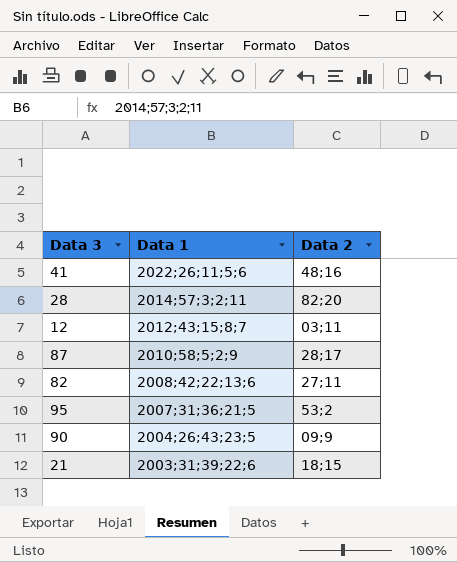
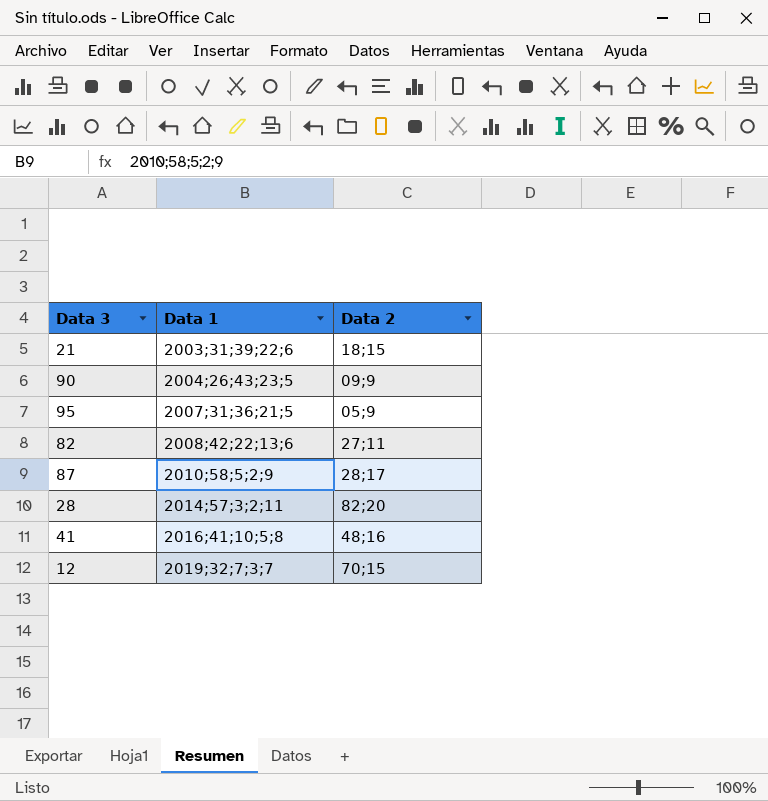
row order: Data 1 descending -> Data 1 ascending
95 | Data 2: 53;2 -> 05;9
41 | Data 1: 2022;26;11;5;6 -> 2016;41;10;5;8
12 | Data 1: 2012;43;15;8;7 -> 2019;32;7;3;7
12 | Data 2: 03;11 -> 70;15

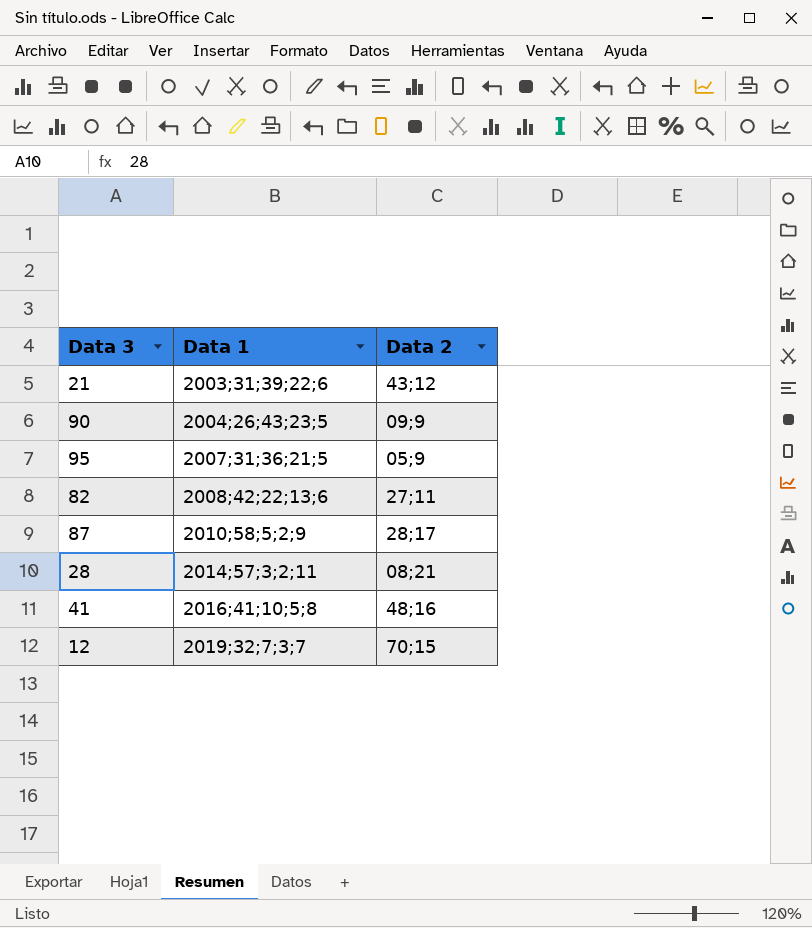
21 | Data 2: 18;15 -> 43;12
28 | Data 2: 82;20 -> 08;21

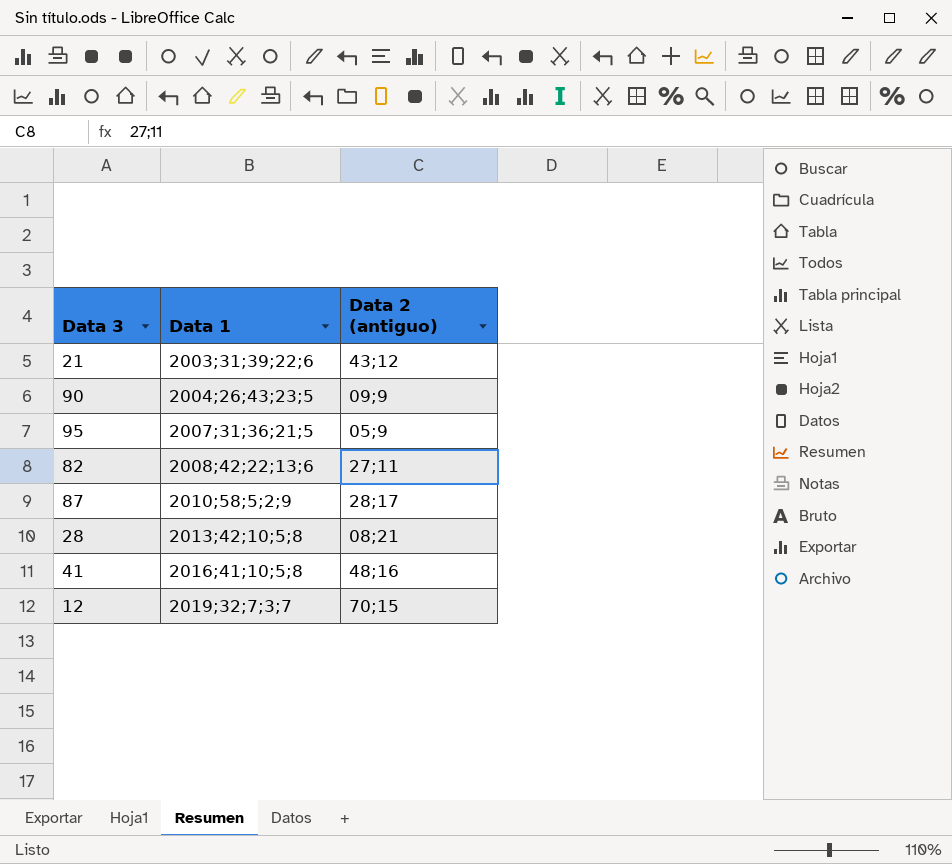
column name: Data 2 -> Data 2 (antiguo)
28 | Data 1: 2014;57;3;2;11 -> 2013;42;10;5;8

